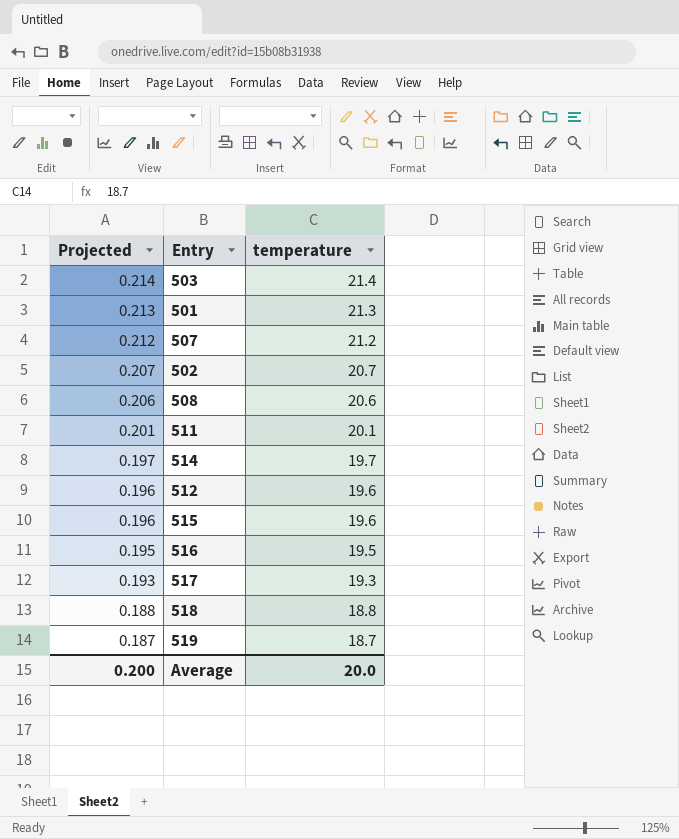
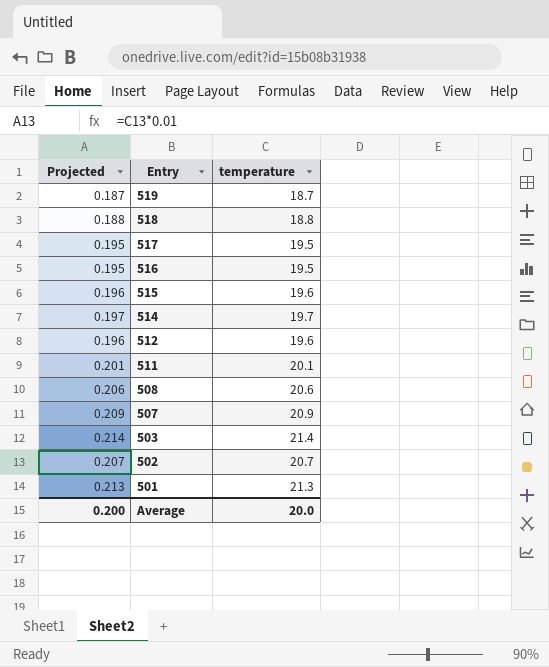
row order: Projected descending -> Entry descending
517 | Projected: 0.193 -> 0.195
517 | temperature: 19.3 -> 19.5
507 | Projected: 0.212 -> 0.209
507 | temperature: 21.2 -> 20.9

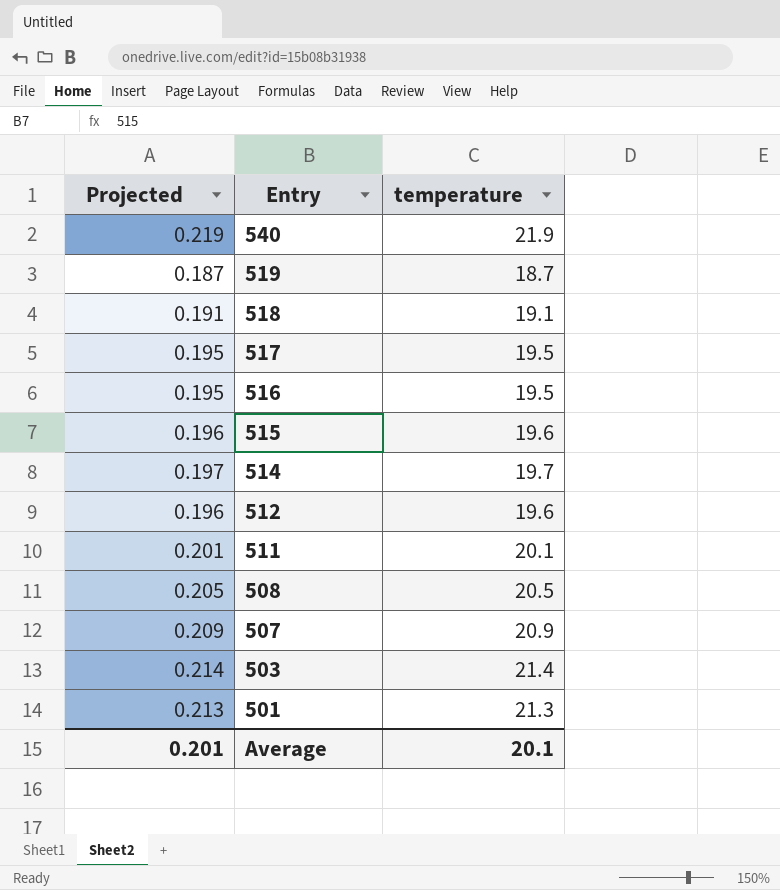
row 502: 0.207 | 20.7 -> none
row 540: none -> 0.219 | 21.9
518 | Projected: 0.188 -> 0.191
518 | temperature: 18.8 -> 19.1
508 | Projected: 0.206 -> 0.205
508 | temperature: 20.6 -> 20.5
Average | Projected: 0.200 -> 0.201
Average | temperature: 20.0 -> 20.1

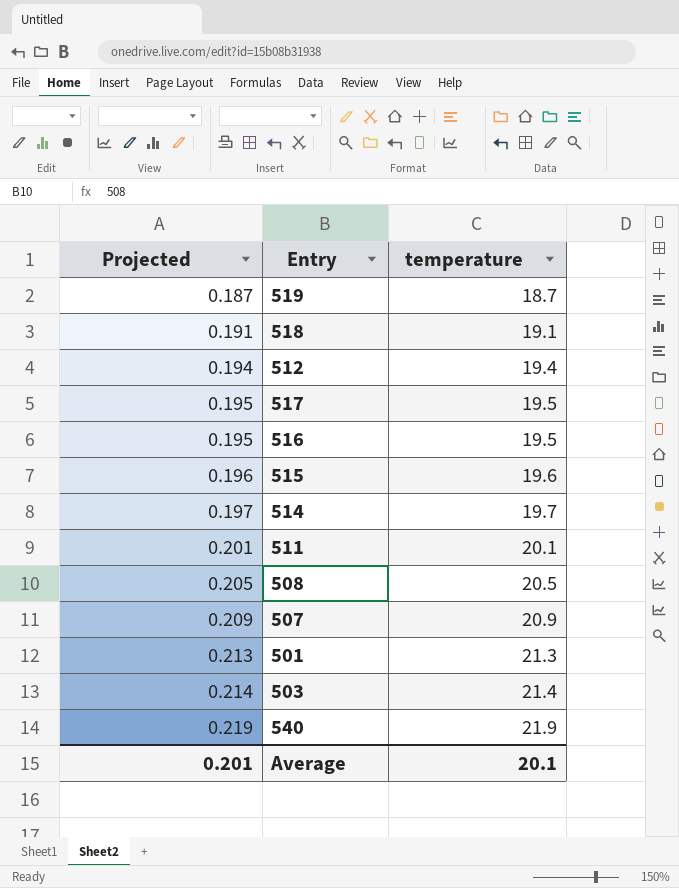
row order: Entry descending -> Projected ascending
512 | Projected: 0.196 -> 0.194
512 | temperature: 19.6 -> 19.4

